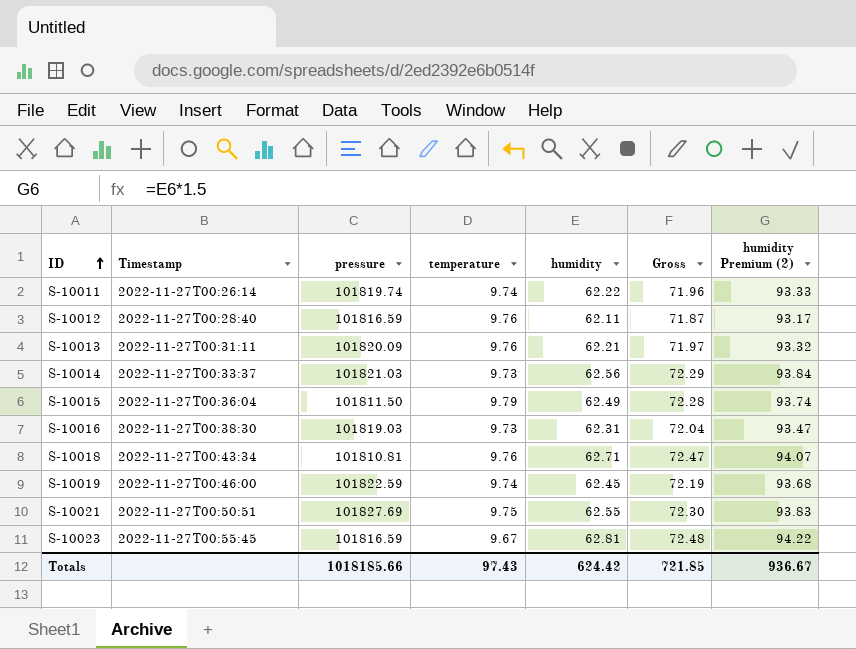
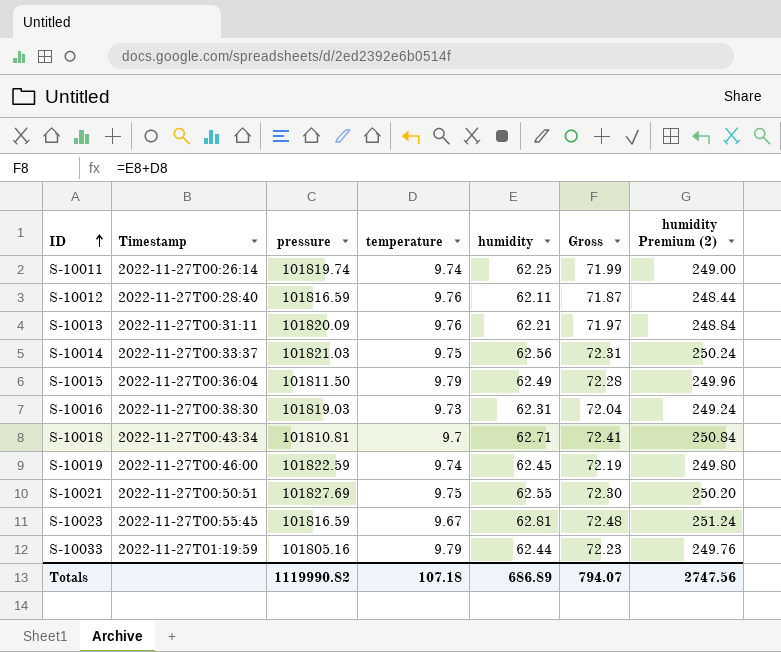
column humidity Premium (2) | formula: [humidity] * 1.5 -> [humidity] * 4
S-10011 | humidity: 62.22 -> 62.25
S-10011 | Gross: 71.96 -> 71.99
S-10014 | temperature: 9.73 -> 9.75
S-10014 | Gross: 72.29 -> 72.31
S-10018 | temperature: 9.76 -> 9.7
S-10018 | Gross: 72.47 -> 72.41
row S-10033: none -> 2022-11-27T01:19:59 | 101805.16 | 9.79 | 62.44 | 72.23 | 249.76
Totals | pressure: 1018185.66 -> 1119990.82
Totals | temperature: 97.43 -> 107.18
Totals | humidity: 624.42 -> 686.89
Totals | Gross: 721.85 -> 794.07
Totals | humidity Premium (2): 936.67 -> 2747.56

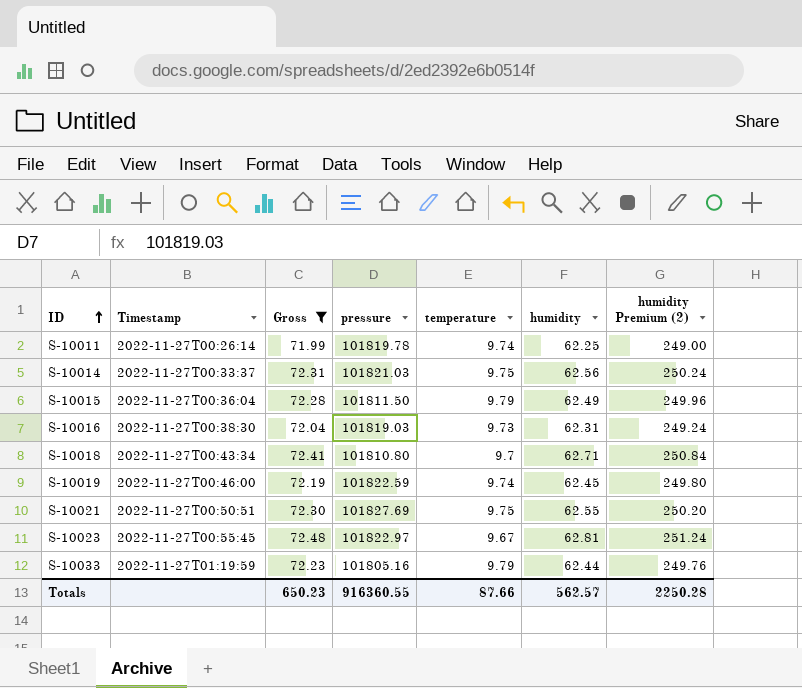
filter: none -> Gross >= 71.99
column Gross | position: 6 -> 3
S-10011 | pressure: 101819.74 -> 101819.78
S-10018 | pressure: 101810.81 -> 101810.80
S-10023 | pressure: 101816.59 -> 101822.97
Totals | Gross: 794.07 -> 650.23
Totals | pressure: 1119990.82 -> 916360.55
Totals | temperature: 107.18 -> 87.66
Totals | humidity: 686.89 -> 562.57
Totals | humidity Premium (2): 2747.56 -> 2250.28

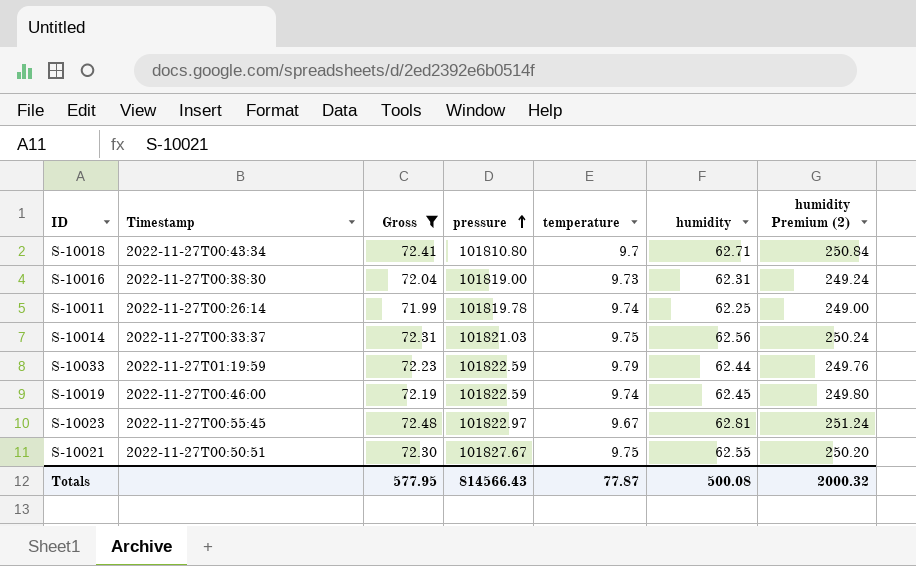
row order: ID ascending -> pressure ascending
row S-10015: 2022-11-27T00:36:04 | 72.28 | 101811.50 | 9.79 | 62.49 | 249.96 -> none
S-10016 | pressure: 101819.03 -> 101819.00
S-10033 | pressure: 101805.16 -> 101822.59
S-10021 | pressure: 101827.69 -> 101827.67
Totals | Gross: 650.23 -> 577.95
Totals | pressure: 916360.55 -> 814566.43
Totals | temperature: 87.66 -> 77.87
Totals | humidity: 562.57 -> 500.08
Totals | humidity Premium (2): 2250.28 -> 2000.32

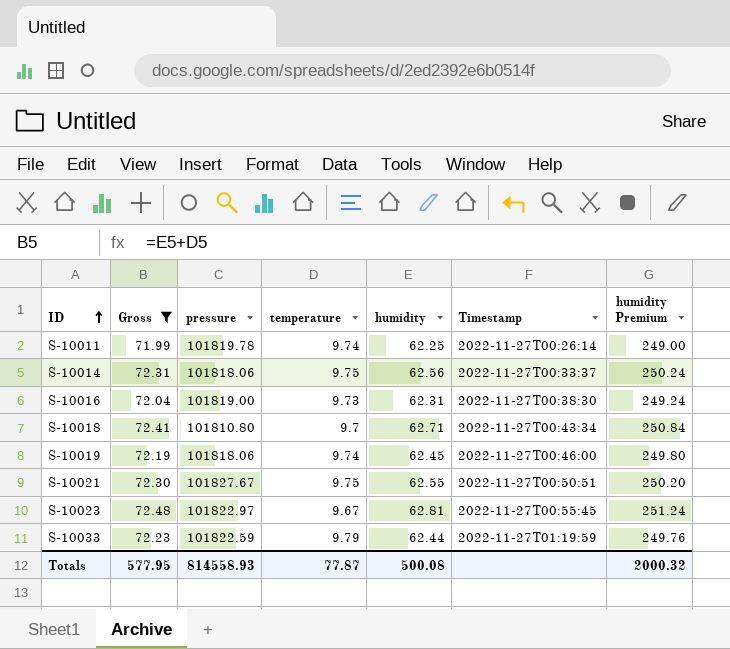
row order: pressure ascending -> ID ascending
column Timestamp | position: 2 -> 6
column name: humidity Premium (2) -> humidity Premium
S-10014 | pressure: 101821.03 -> 101818.06
S-10019 | pressure: 101822.59 -> 101818.06
Totals | pressure: 814566.43 -> 814558.93

